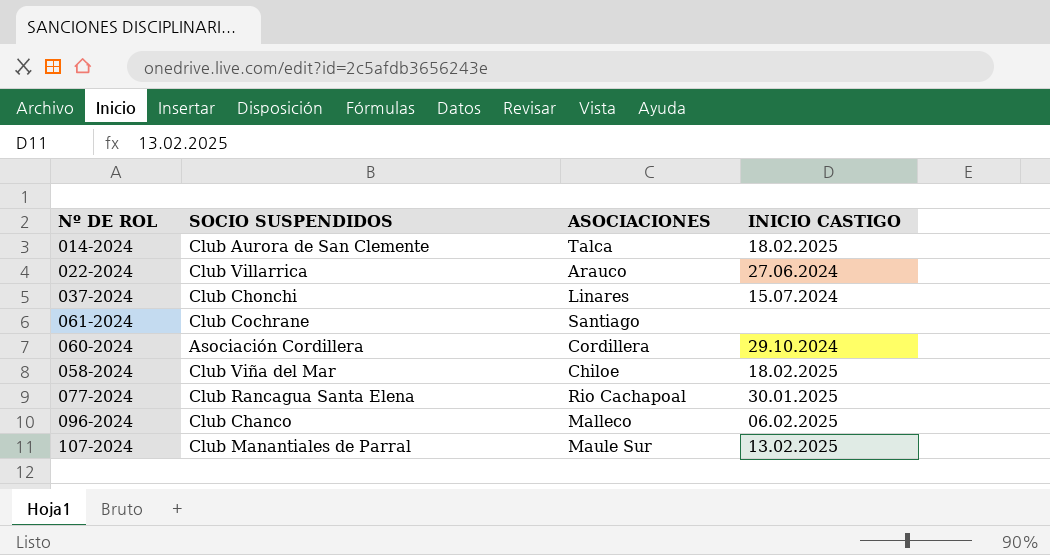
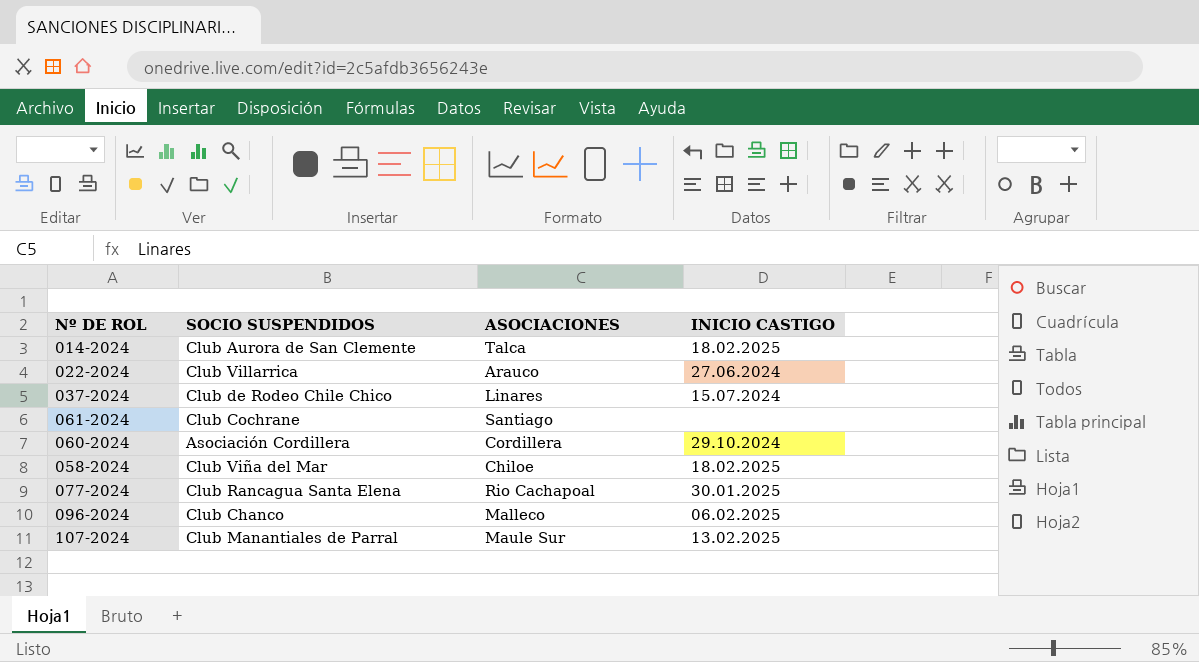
037-2024 | SOCIO SUSPENDIDOS: Club Chonchi -> Club de Rodeo Chile Chico

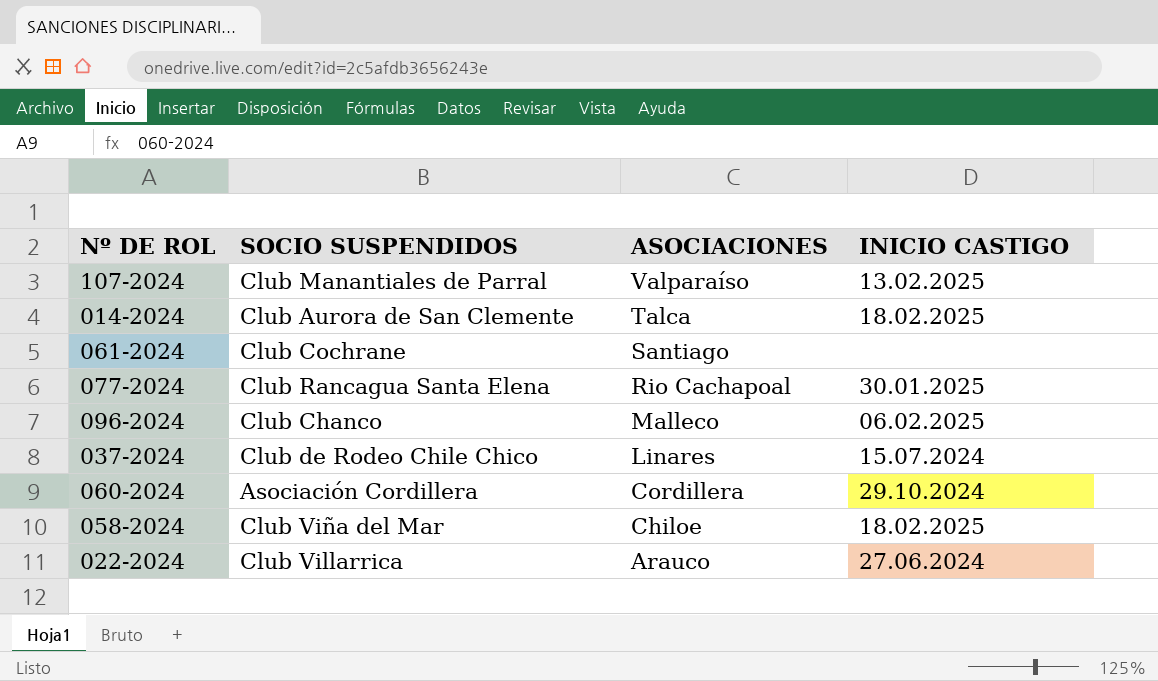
row order: none -> ASOCIACIONES descending
107-2024 | ASOCIACIONES: Maule Sur -> Valparaíso

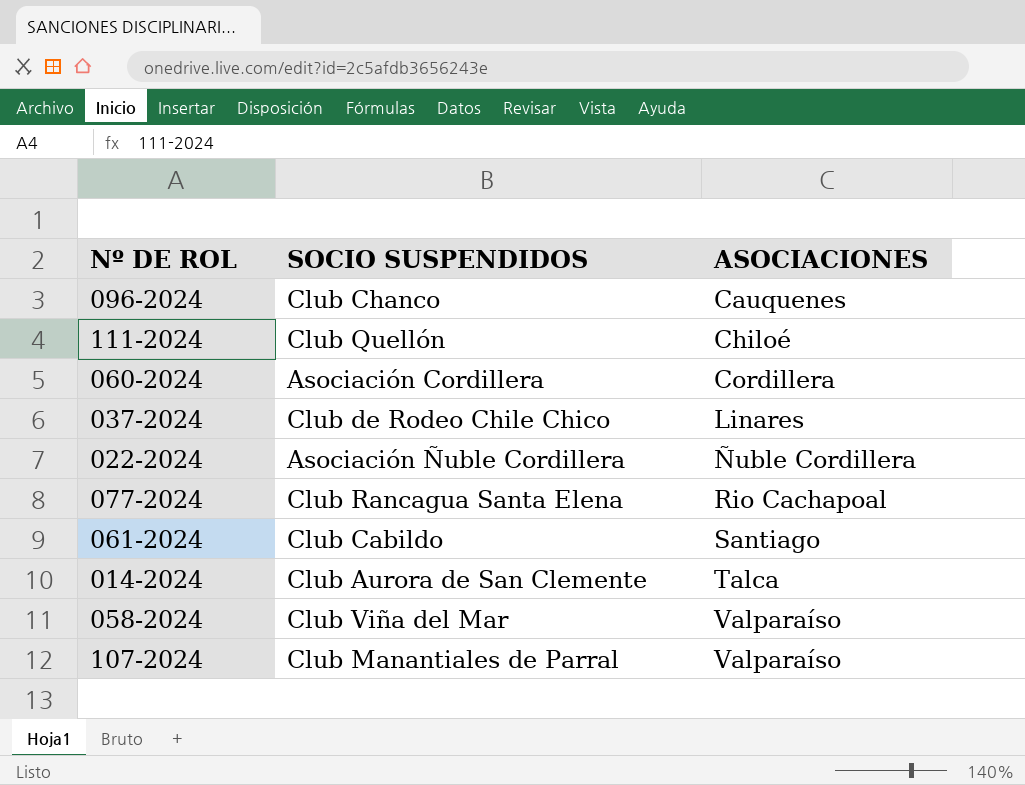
row order: ASOCIACIONES descending -> ASOCIACIONES ascending
column INICIO CASTIGO | position: 4 -> none
096-2024 | ASOCIACIONES: Malleco -> Cauquenes
row 111-2024: none -> Club Quellón | Chiloé
022-2024 | SOCIO SUSPENDIDOS: Club Villarrica -> Asociación Ñuble Cordillera
022-2024 | ASOCIACIONES: Arauco -> Ñuble Cordillera
061-2024 | SOCIO SUSPENDIDOS: Club Cochrane -> Club Cabildo
058-2024 | ASOCIACIONES: Chiloe -> Valparaíso

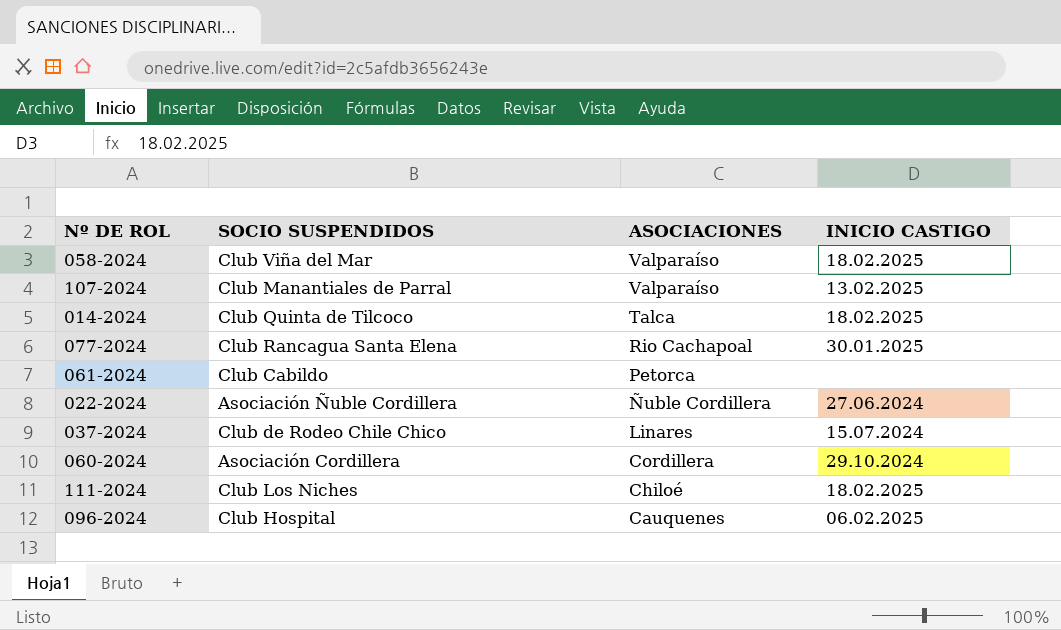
row order: ASOCIACIONES ascending -> ASOCIACIONES descending
column INICIO CASTIGO | position: none -> 4
014-2024 | SOCIO SUSPENDIDOS: Club Aurora de San Clemente -> Club Quinta de Tilcoco
061-2024 | ASOCIACIONES: Santiago -> Petorca
111-2024 | SOCIO SUSPENDIDOS: Club Quellón -> Club Los Niches
096-2024 | SOCIO SUSPENDIDOS: Club Chanco -> Club Hospital

